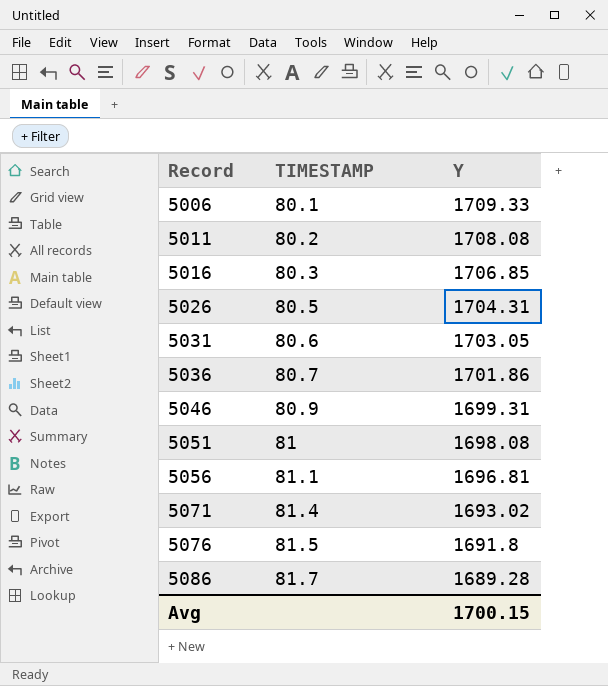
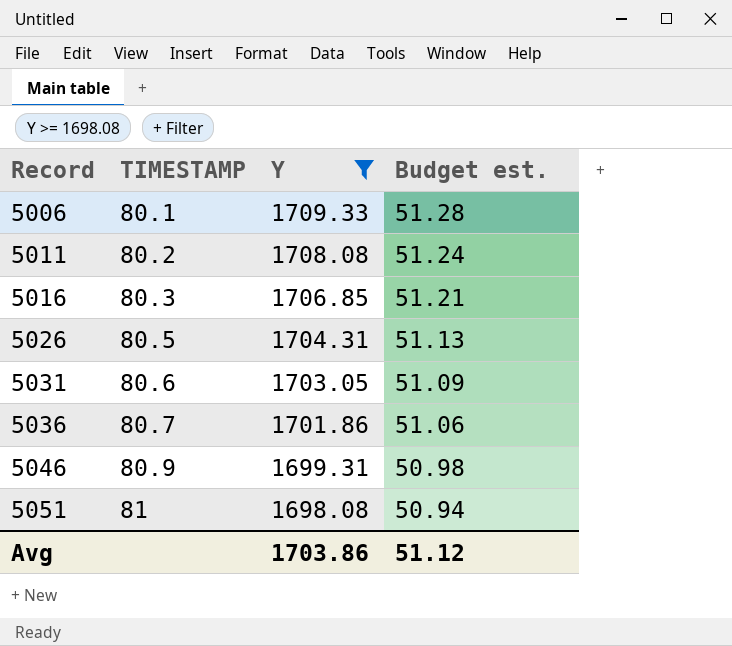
filter: none -> Y >= 1698.08
column Budget est. | formula: none -> [Y] * 0.03
Avg | Y: 1700.15 -> 1703.86

